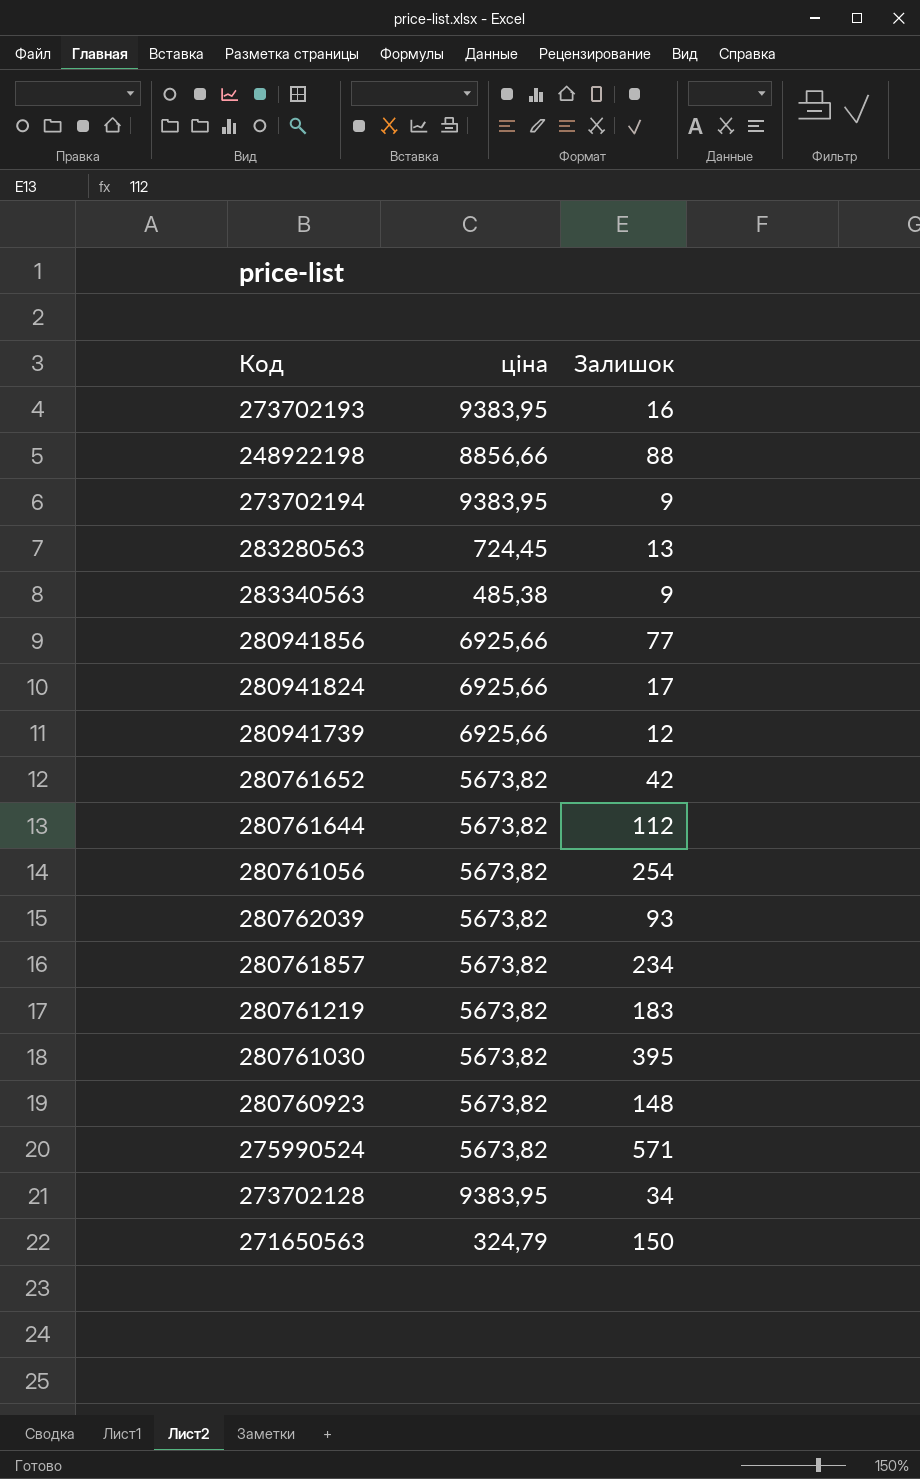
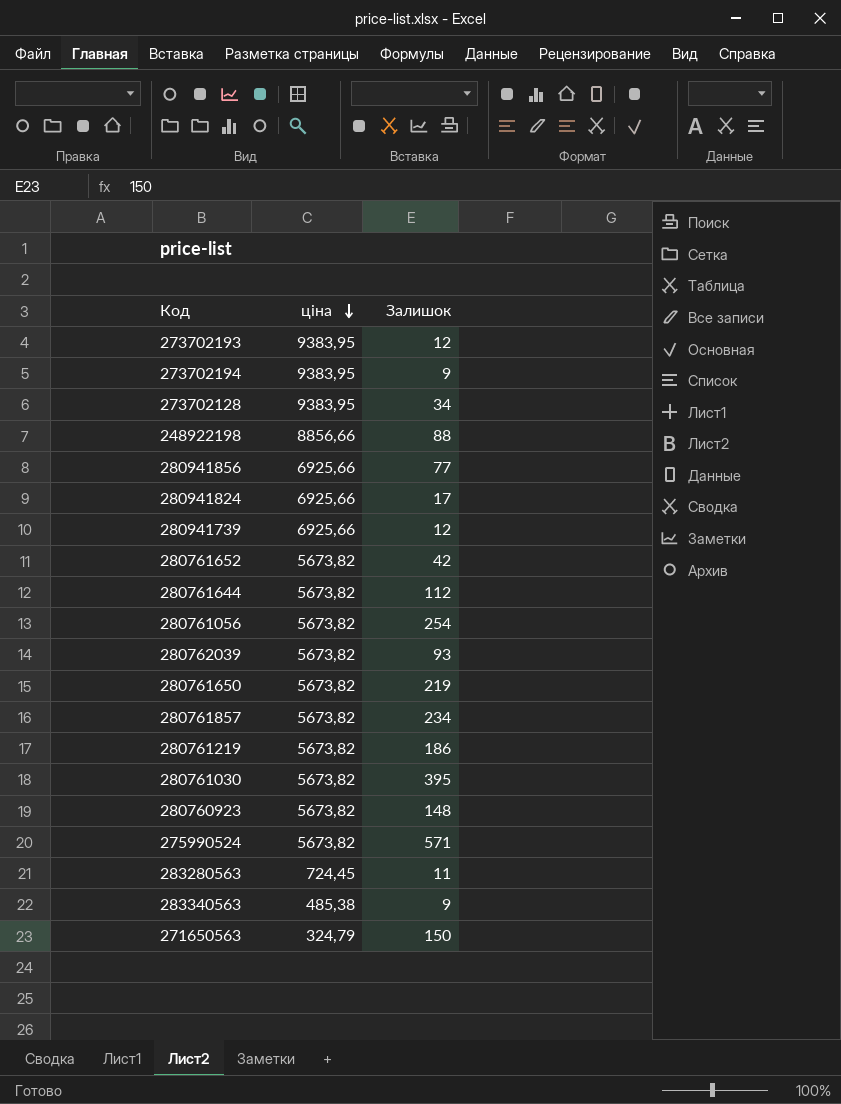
row order: none -> ціна descending
273702193 | Залишок: 16 -> 12
row 280761650: none -> 5673,82 | 219
280761219 | Залишок: 183 -> 186
283280563 | Залишок: 13 -> 11

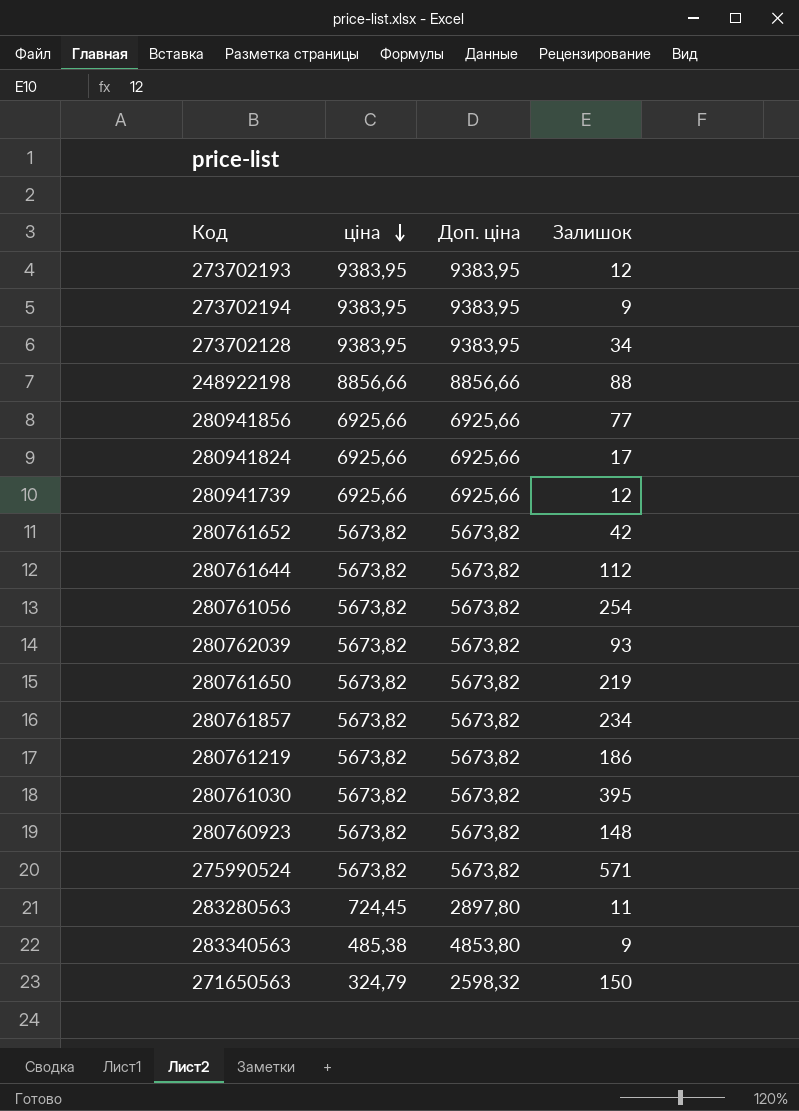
column Доп. ціна | position: none -> 3

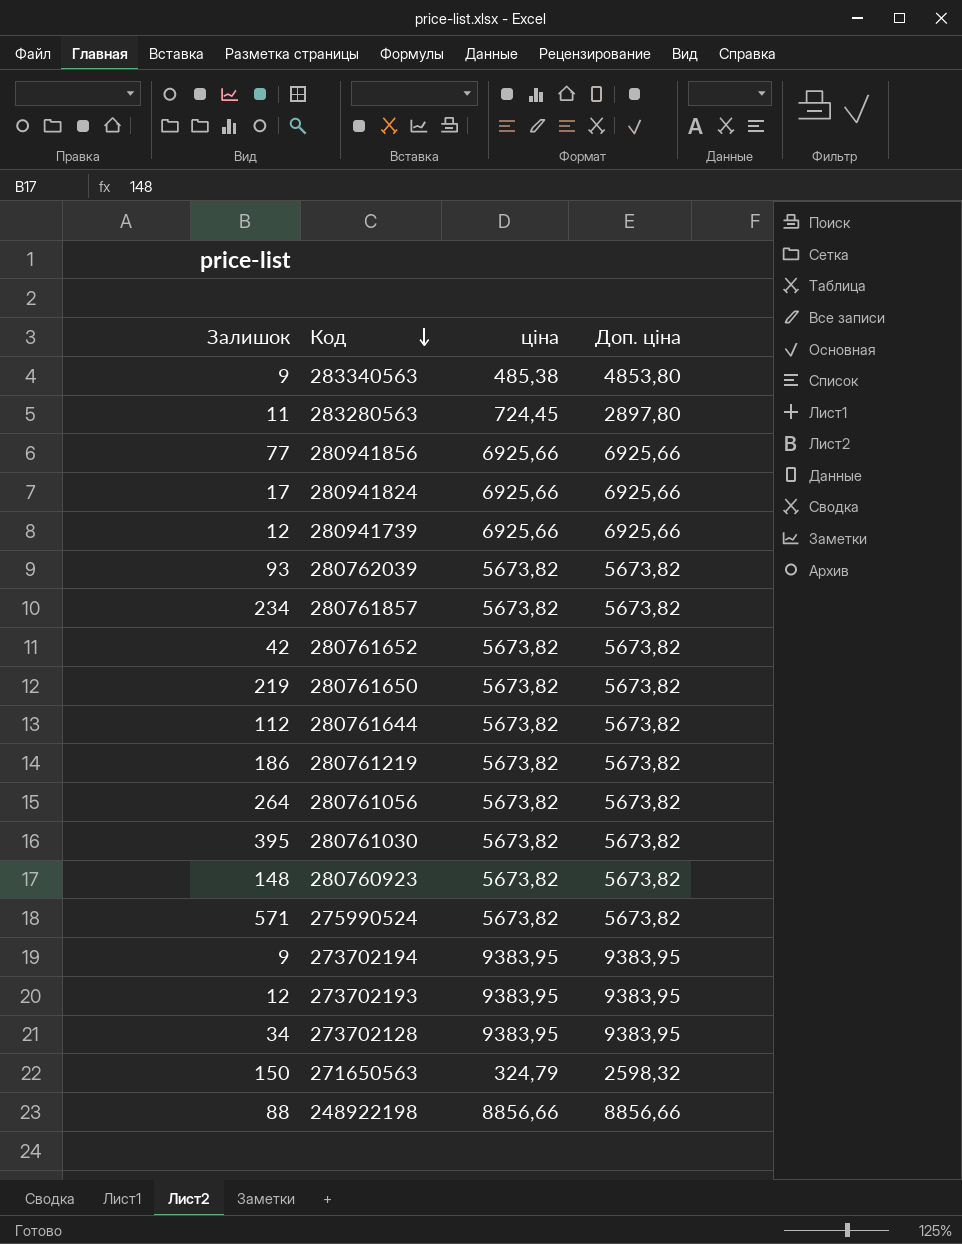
row order: ціна descending -> Код descending
column Залишок | position: 4 -> 1
280761056 | Залишок: 254 -> 264

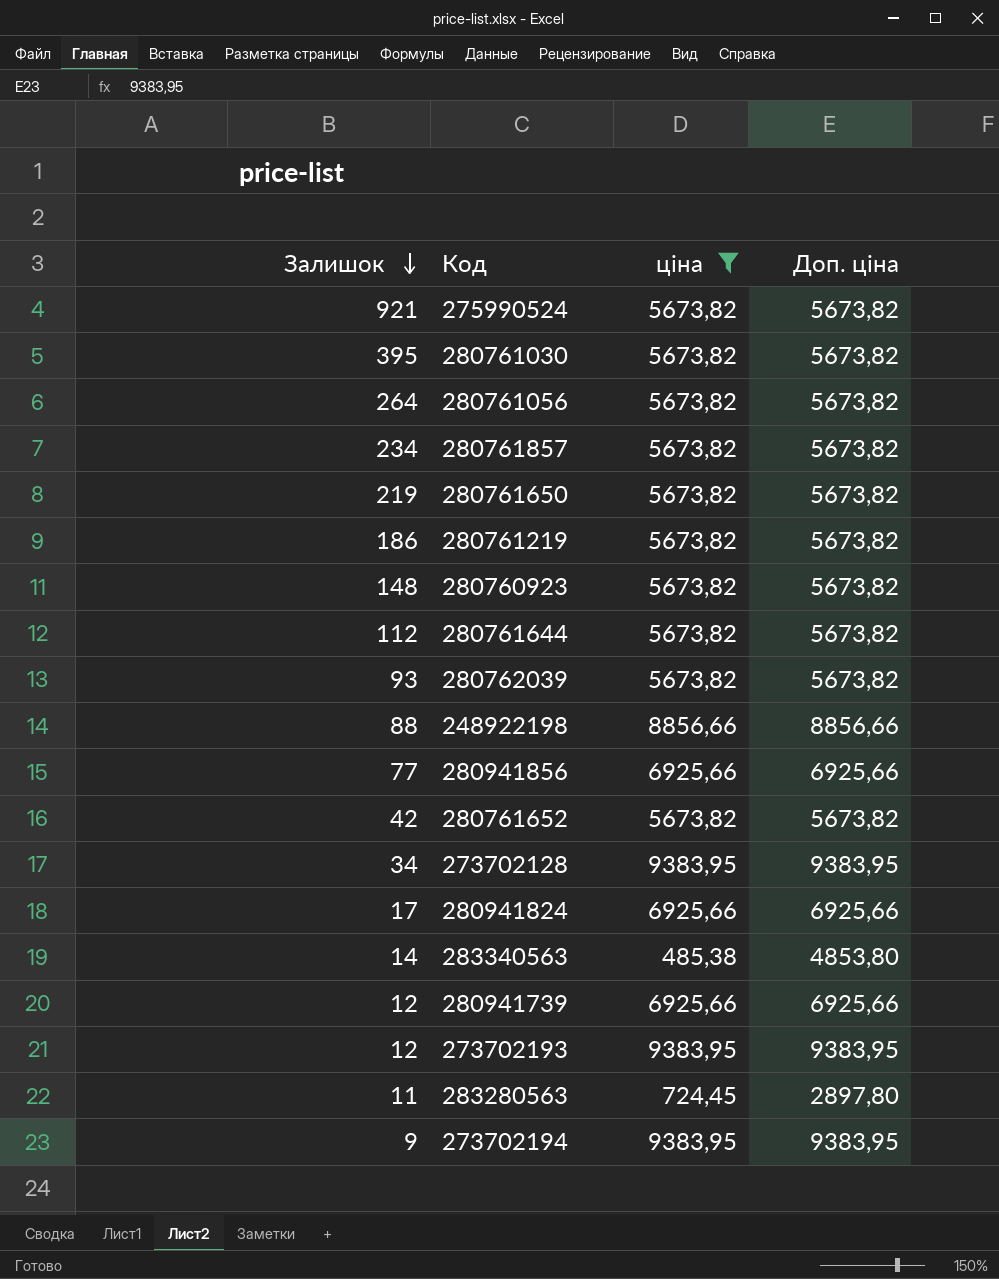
filter: none -> ціна != 324,79
row order: Код descending -> Залишок descending
275990524 | Залишок: 571 -> 921
283340563 | Залишок: 9 -> 14

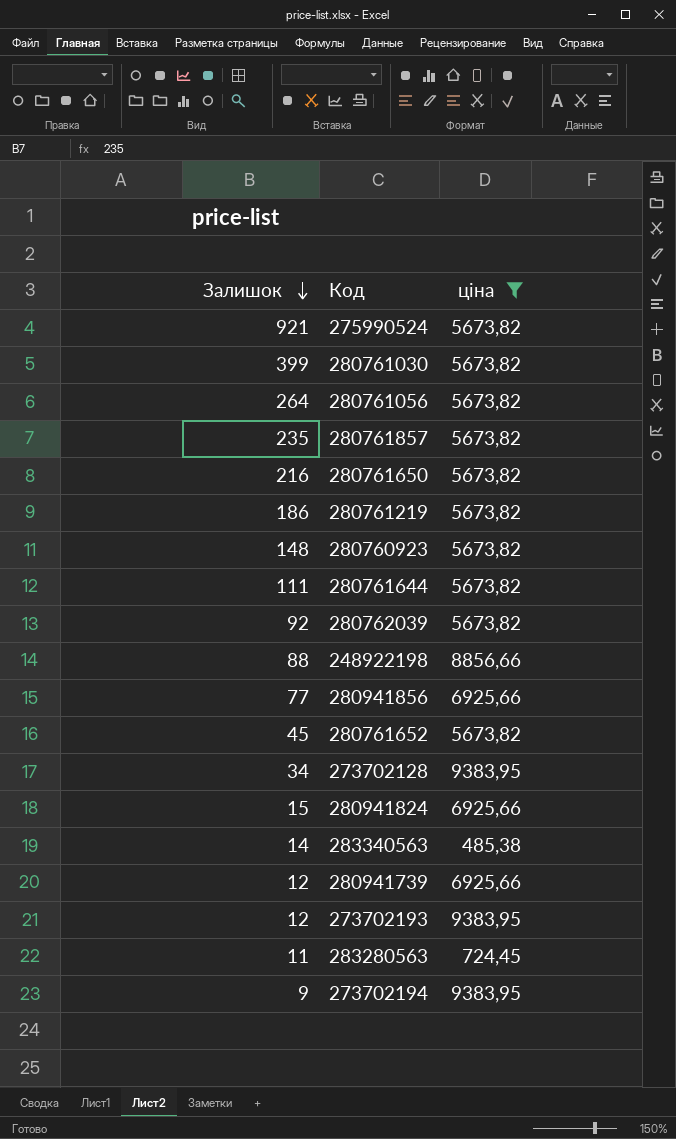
column Доп. ціна | position: 4 -> none
280761030 | Залишок: 395 -> 399
280761857 | Залишок: 234 -> 235
280761650 | Залишок: 219 -> 216
280761644 | Залишок: 112 -> 111
280762039 | Залишок: 93 -> 92
280761652 | Залишок: 42 -> 45
280941824 | Залишок: 17 -> 15

